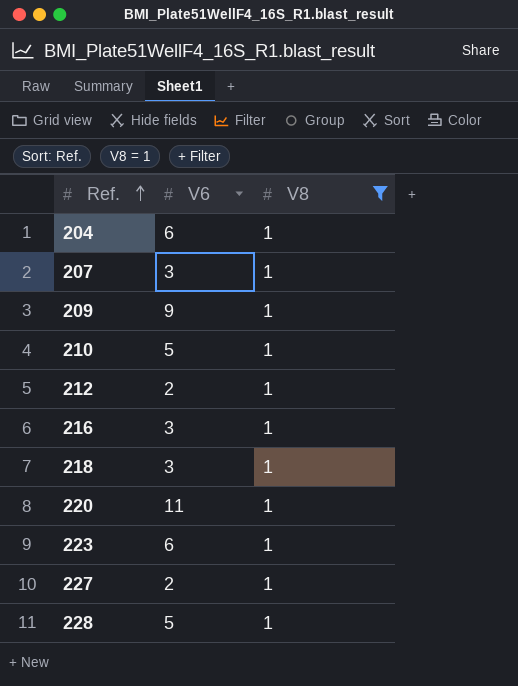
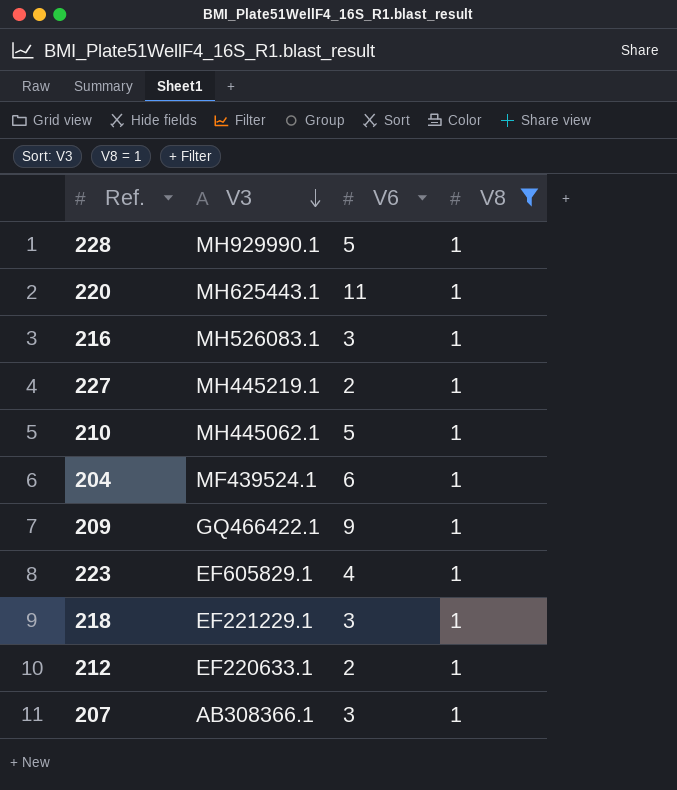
row order: Ref. ascending -> V3 descending
column V3 | position: none -> 2
223 | V6: 6 -> 4

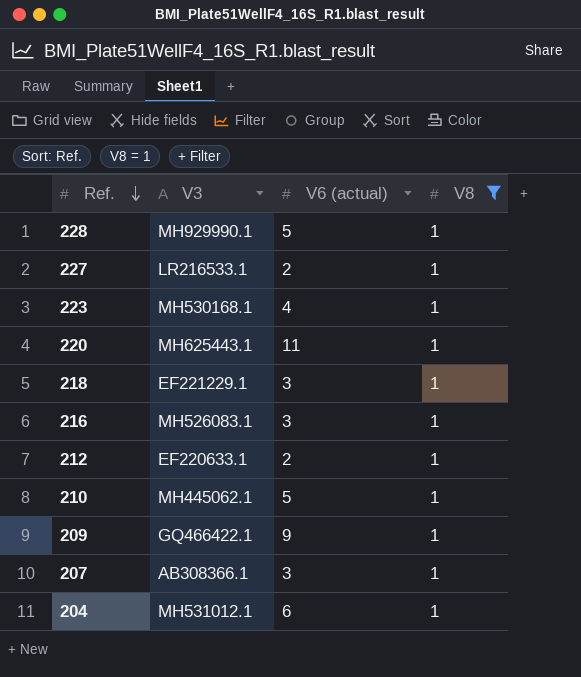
row order: V3 descending -> Ref. descending
column name: V6 -> V6 (actual)
227 | V3: MH445219.1 -> LR216533.1
223 | V3: EF605829.1 -> MH530168.1
204 | V3: MF439524.1 -> MH531012.1

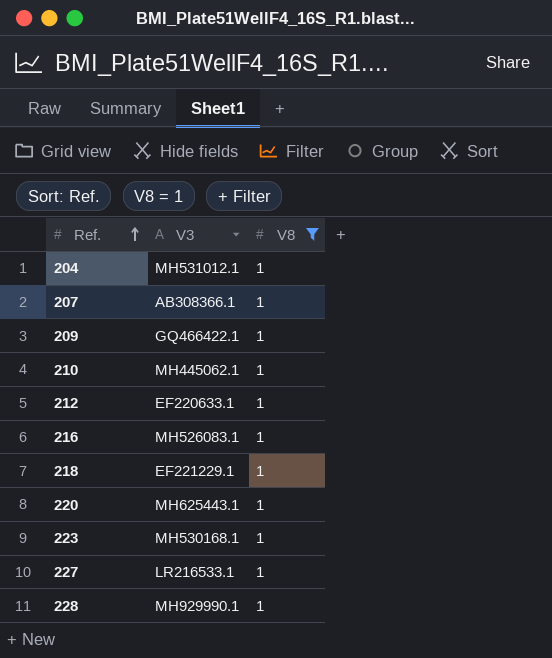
row order: Ref. descending -> Ref. ascending
column V6 (actual) | position: 3 -> none

